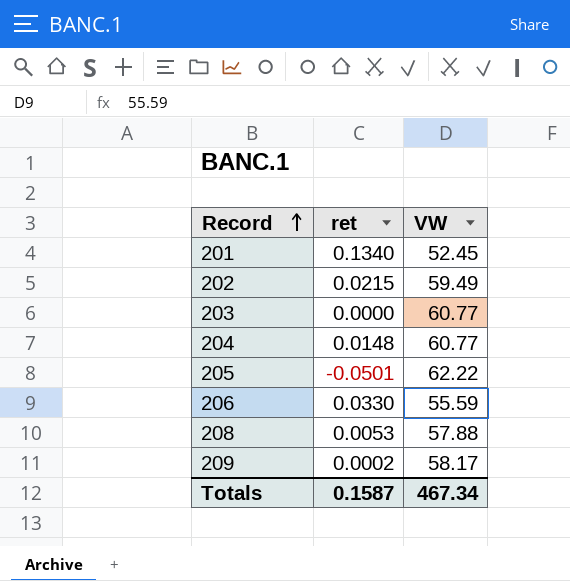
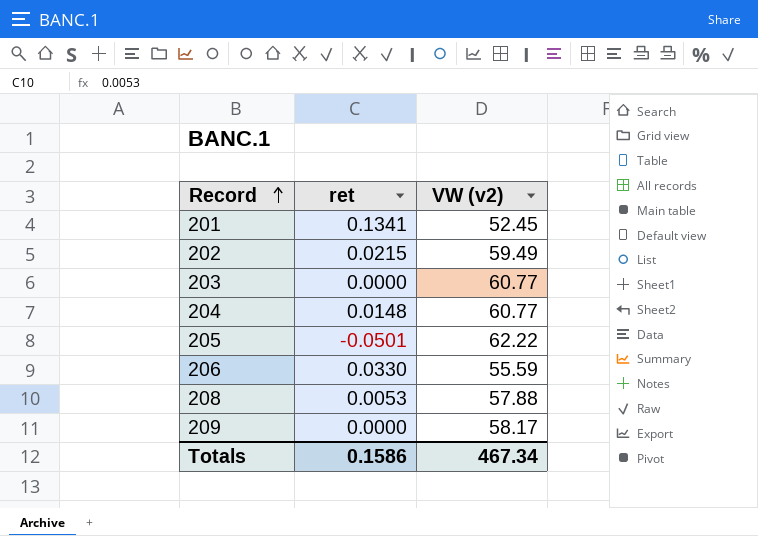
column name: VW -> VW (v2)
201 | ret: 0.1340 -> 0.1341
209 | ret: 0.0002 -> 0.0000
Totals | ret: 0.1587 -> 0.1586

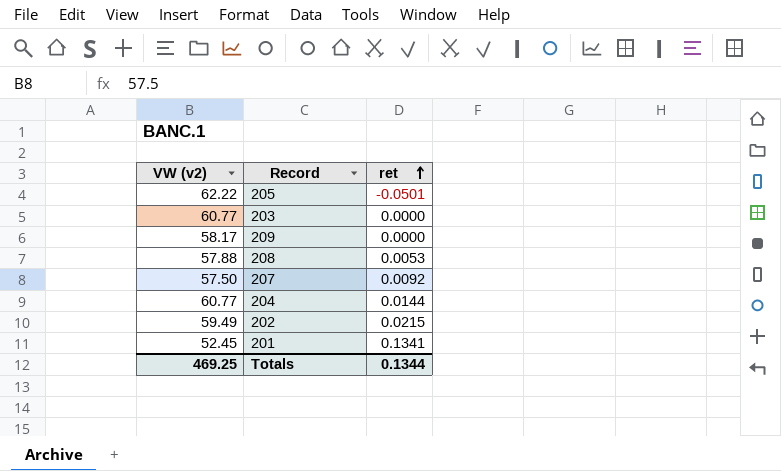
row order: Record ascending -> ret ascending
column VW (v2) | position: 3 -> 1
row 206: 0.0330 | 55.59 -> none
row 207: none -> 57.50 | 0.0092
204 | ret: 0.0148 -> 0.0144
Totals | VW (v2): 467.34 -> 469.25
Totals | ret: 0.1586 -> 0.1344

